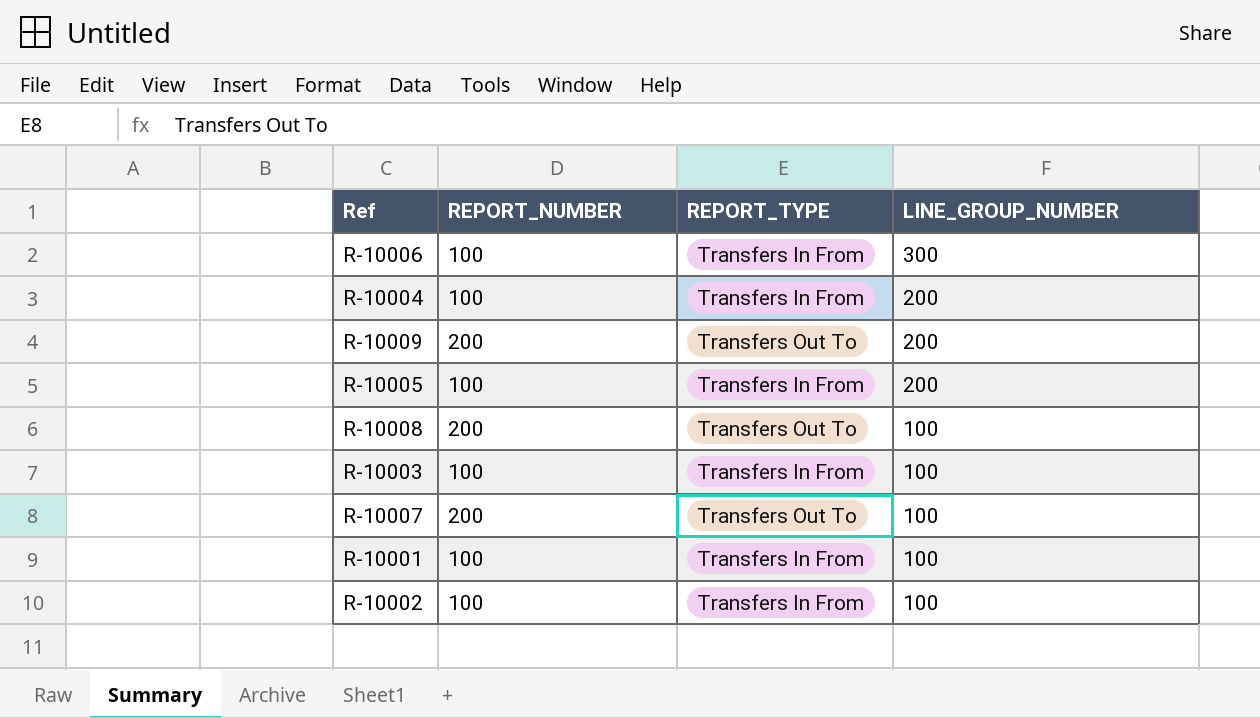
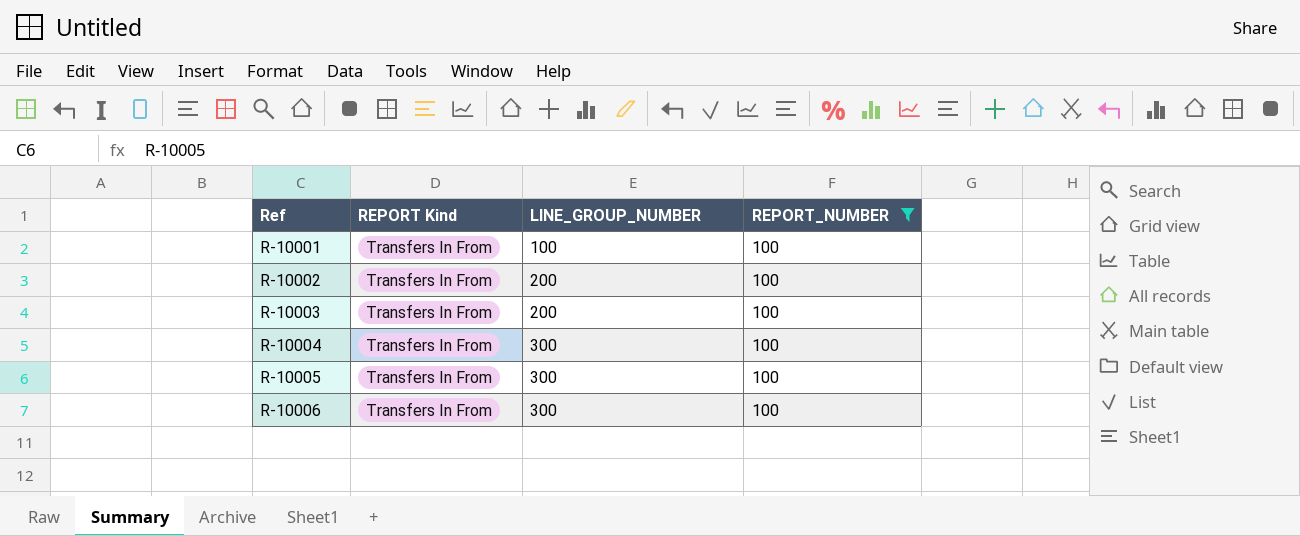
filter: none -> REPORT_NUMBER = 100
row order: LINE_GROUP_NUMBER descending -> Ref ascending
column name: REPORT_TYPE -> REPORT Kind
column REPORT_NUMBER | position: 2 -> 4
R-10002 | LINE_GROUP_NUMBER: 100 -> 200
R-10003 | LINE_GROUP_NUMBER: 100 -> 200
R-10004 | LINE_GROUP_NUMBER: 200 -> 300
R-10005 | LINE_GROUP_NUMBER: 200 -> 300

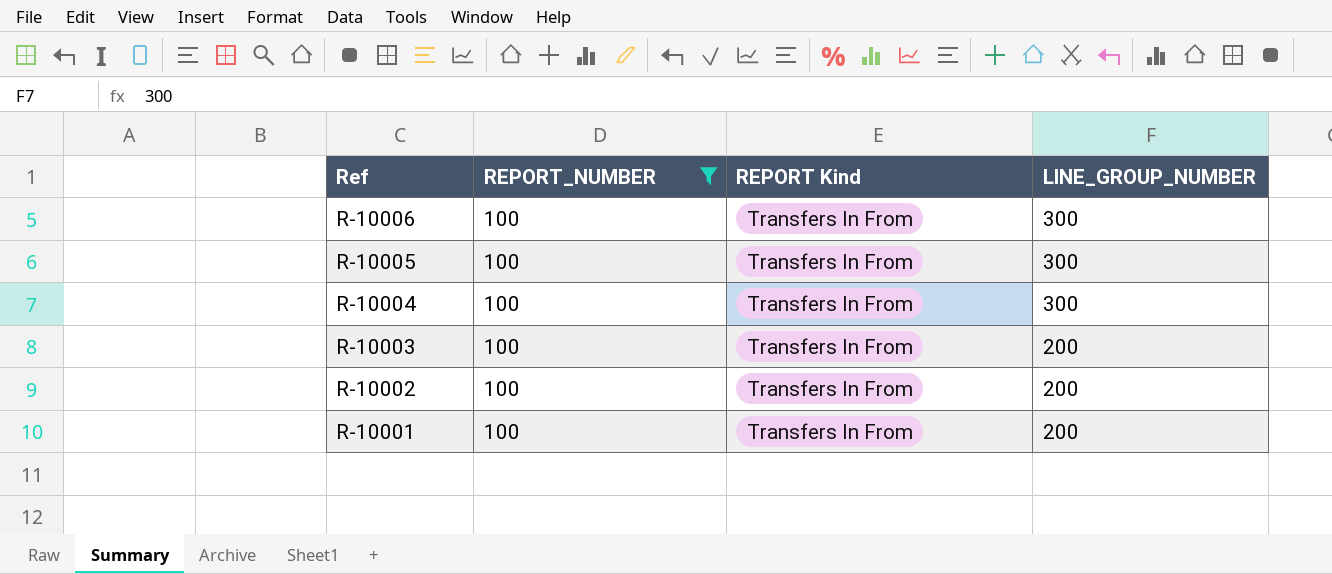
row order: Ref ascending -> Ref descending
column REPORT_NUMBER | position: 4 -> 2
R-10001 | LINE_GROUP_NUMBER: 100 -> 200

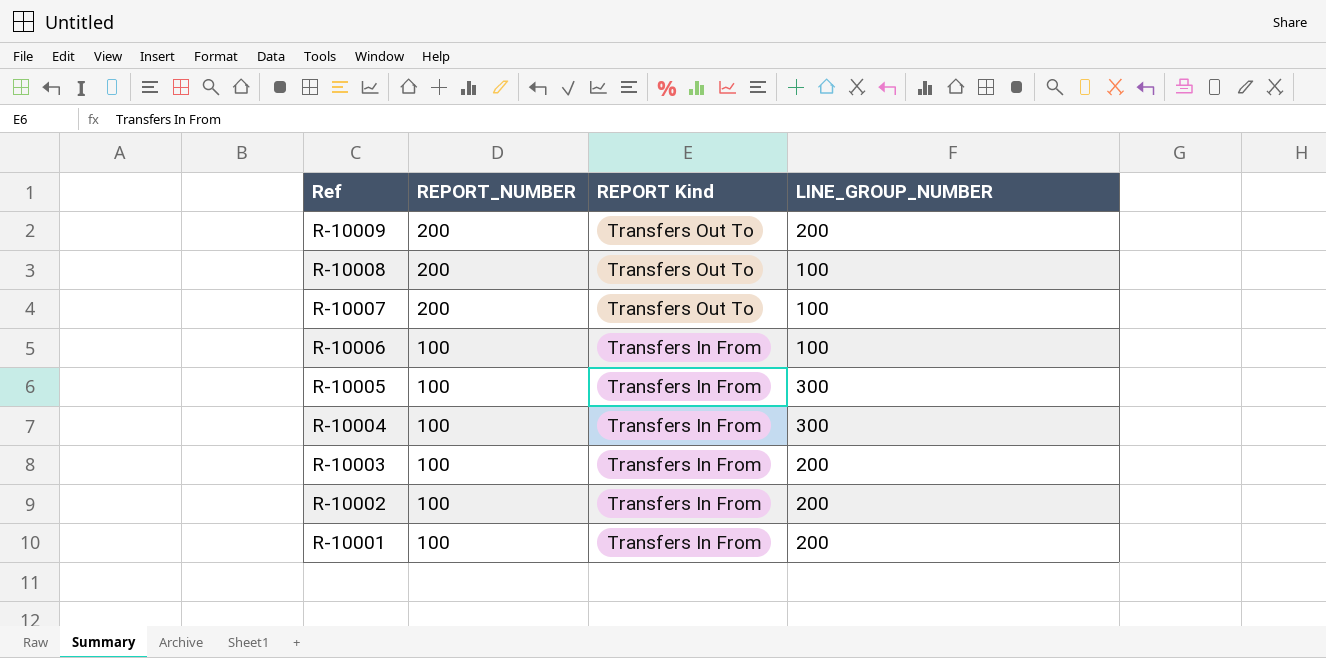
filter: REPORT_NUMBER = 100 -> none
R-10006 | LINE_GROUP_NUMBER: 300 -> 100

